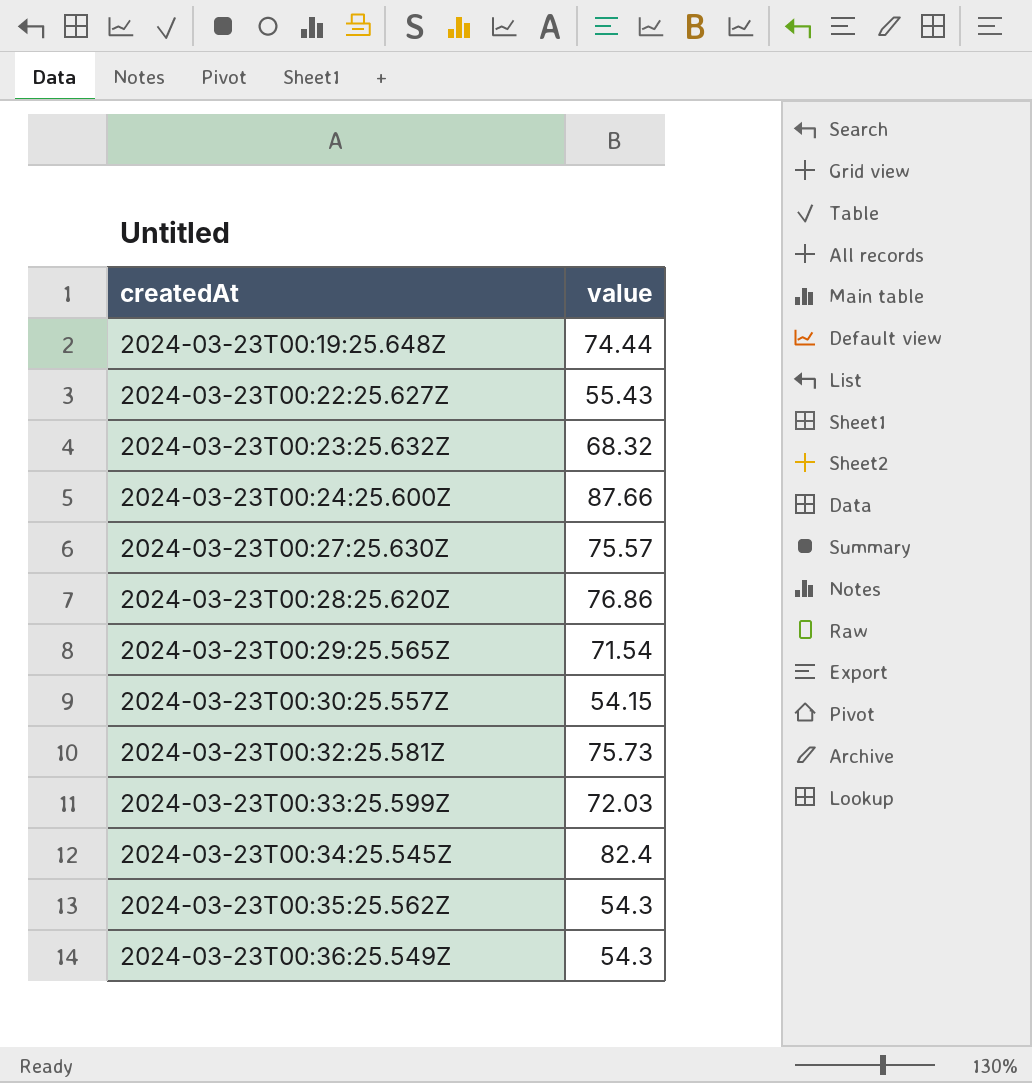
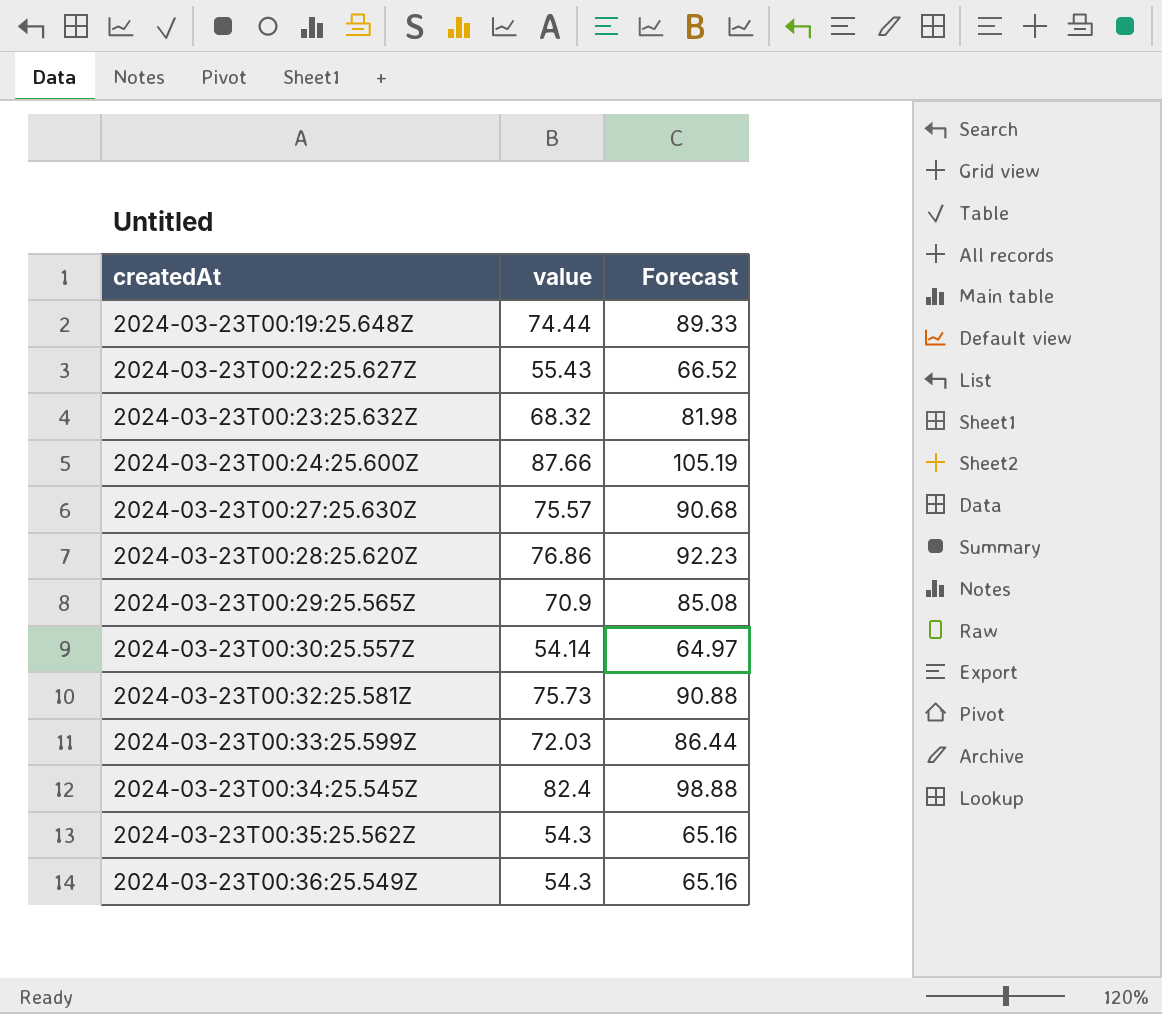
column Forecast | formula: none -> [value] * 1.2
2024-03-23T00:29:25.565Z | value: 71.54 -> 70.9
2024-03-23T00:30:25.557Z | value: 54.15 -> 54.14

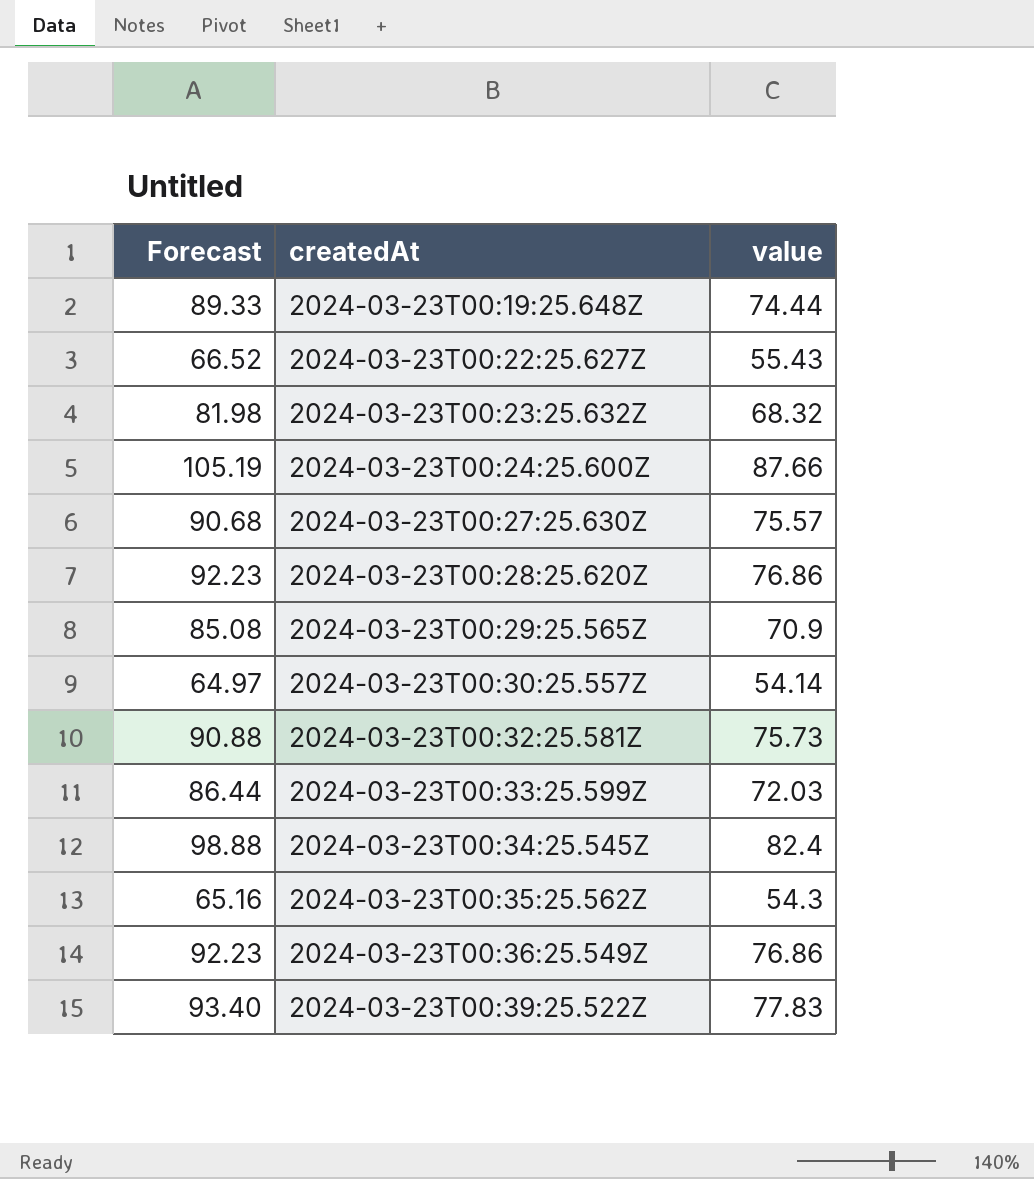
column Forecast | position: 3 -> 1
2024-03-23T00:36:25.549Z | Forecast: 65.16 -> 92.23
2024-03-23T00:36:25.549Z | value: 54.3 -> 76.86
row 2024-03-23T00:39:25.522Z: none -> 93.40 | 77.83

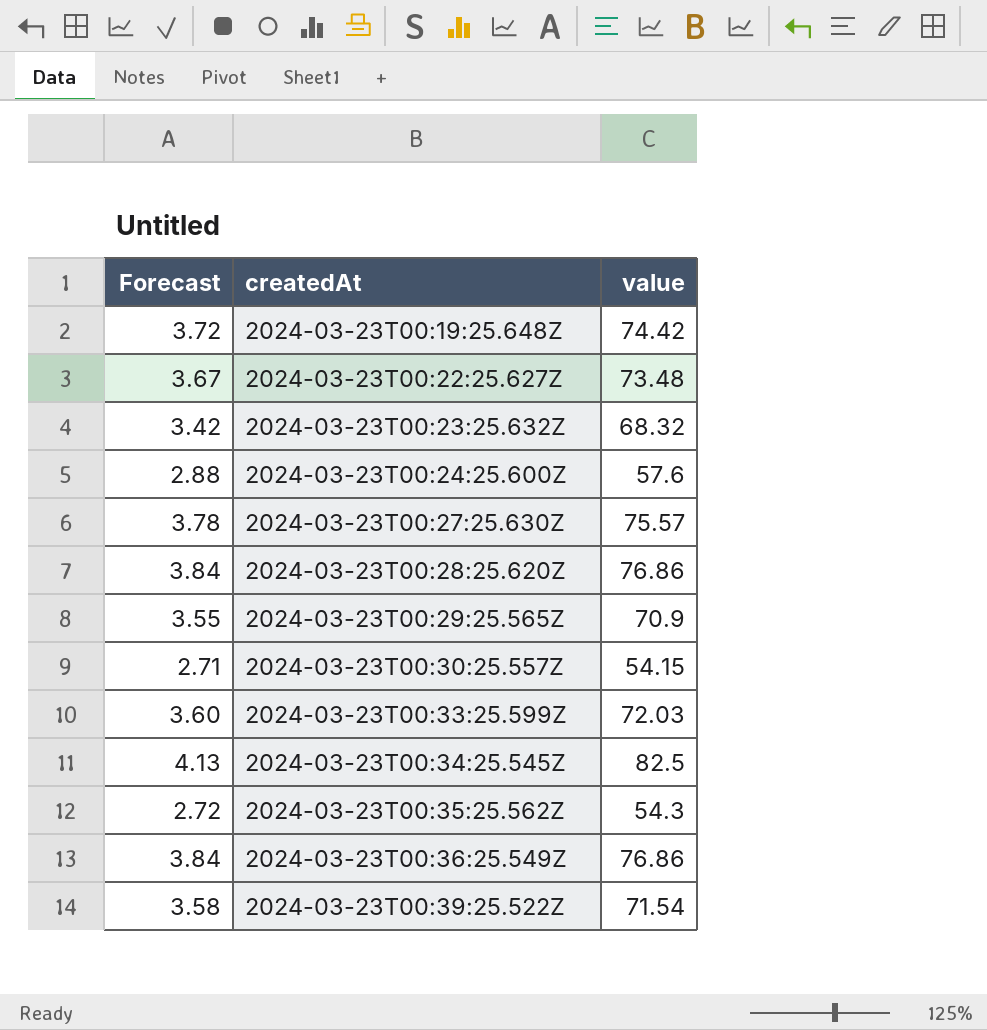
column Forecast | formula: [value] * 1.2 -> [value] * 0.05
row 2024-03-23T00:32:25.581Z: 90.88 | 75.73 -> none
2024-03-23T00:19:25.648Z | value: 74.44 -> 74.42
2024-03-23T00:22:25.627Z | value: 55.43 -> 73.48
2024-03-23T00:24:25.600Z | value: 87.66 -> 57.6
2024-03-23T00:30:25.557Z | value: 54.14 -> 54.15
2024-03-23T00:34:25.545Z | value: 82.4 -> 82.5
2024-03-23T00:39:25.522Z | value: 77.83 -> 71.54

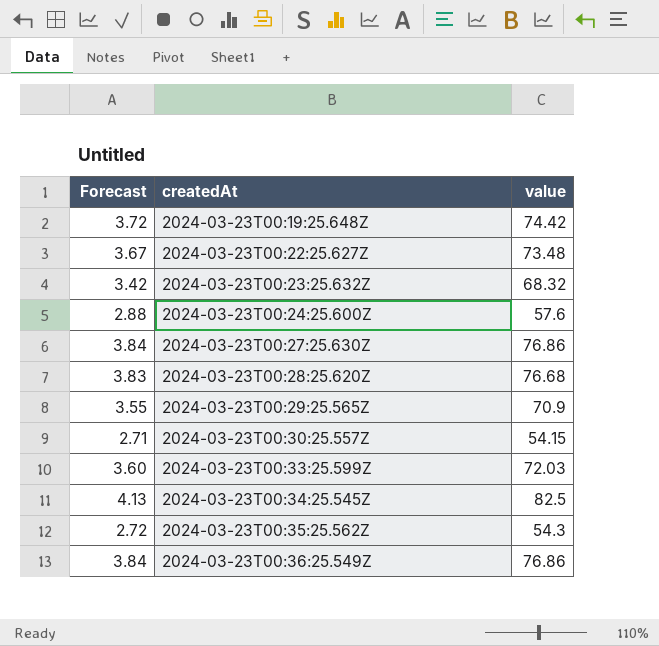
row 2024-03-23T00:39:25.522Z: 3.58 | 71.54 -> none
2024-03-23T00:27:25.630Z | Forecast: 3.78 -> 3.84
2024-03-23T00:27:25.630Z | value: 75.57 -> 76.86
2024-03-23T00:28:25.620Z | Forecast: 3.84 -> 3.83
2024-03-23T00:28:25.620Z | value: 76.86 -> 76.68

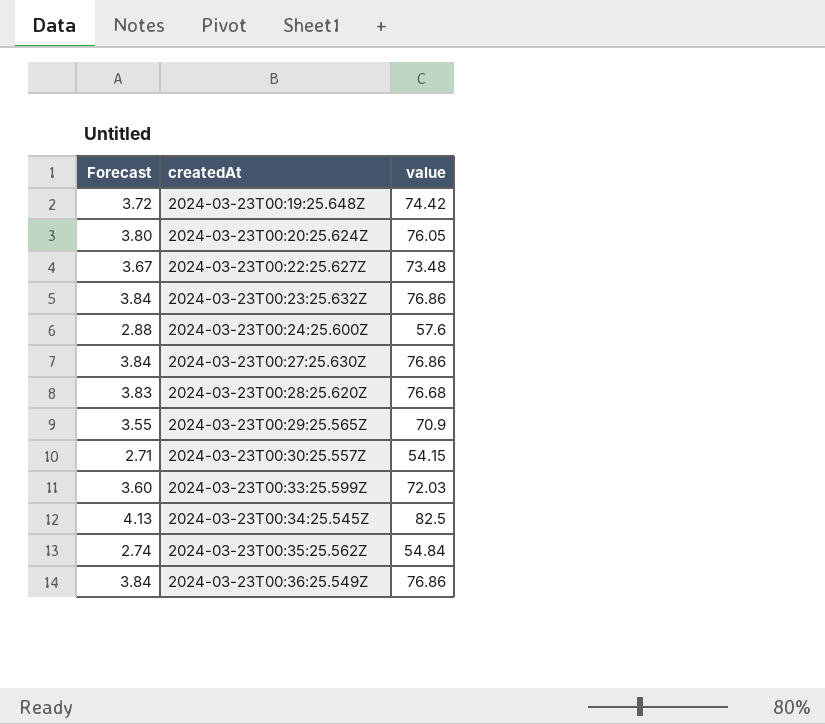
row 2024-03-23T00:20:25.624Z: none -> 3.80 | 76.05
2024-03-23T00:23:25.632Z | Forecast: 3.42 -> 3.84
2024-03-23T00:23:25.632Z | value: 68.32 -> 76.86
2024-03-23T00:35:25.562Z | Forecast: 2.72 -> 2.74
2024-03-23T00:35:25.562Z | value: 54.3 -> 54.84

